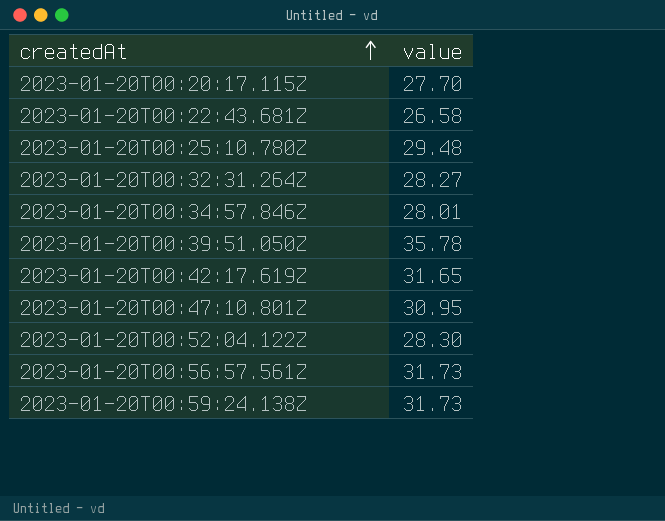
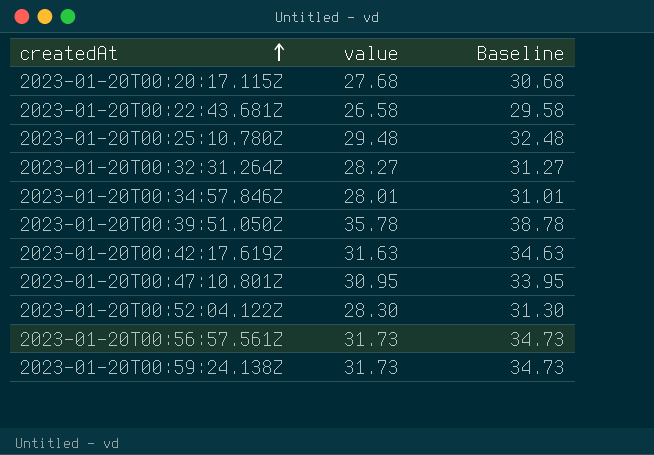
column Baseline | formula: none -> [value] + 3
2023-01-20T00:20:17.115Z | value: 27.70 -> 27.68
2023-01-20T00:42:17.619Z | value: 31.65 -> 31.63

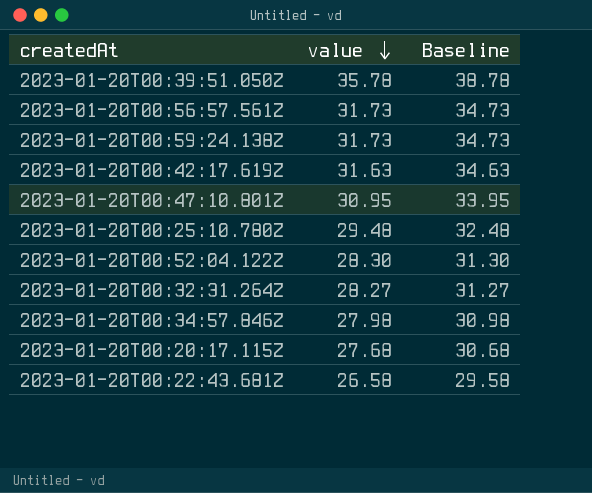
row order: createdAt ascending -> value descending
2023-01-20T00:34:57.846Z | value: 28.01 -> 27.98
2023-01-20T00:34:57.846Z | Baseline: 31.01 -> 30.98

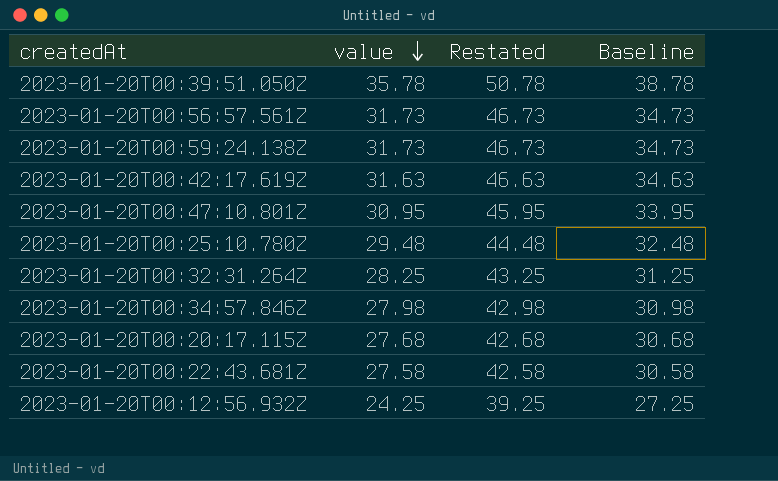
column Restated | formula: none -> [value] + 15
row 2023-01-20T00:52:04.122Z: 28.30 | 31.30 -> none
2023-01-20T00:32:31.264Z | value: 28.27 -> 28.25
2023-01-20T00:32:31.264Z | Baseline: 31.27 -> 31.25
2023-01-20T00:22:43.681Z | value: 26.58 -> 27.58
2023-01-20T00:22:43.681Z | Baseline: 29.58 -> 30.58
row 2023-01-20T00:12:56.932Z: none -> 24.25 | 39.25 | 27.25

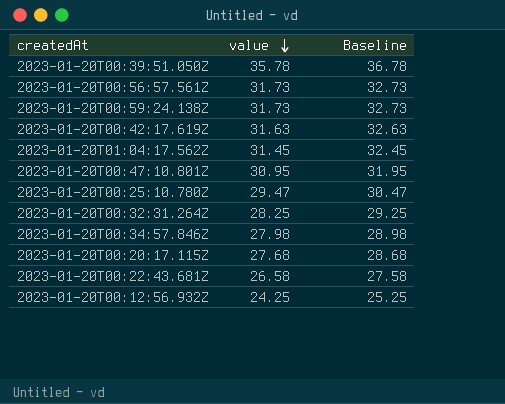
column Restated | formula: [value] + 15 -> none
column Baseline | formula: [value] + 3 -> [value] + 1
row 2023-01-20T01:04:17.562Z: none -> 31.45 | 32.45
2023-01-20T00:25:10.780Z | value: 29.48 -> 29.47
2023-01-20T00:22:43.681Z | value: 27.58 -> 26.58

